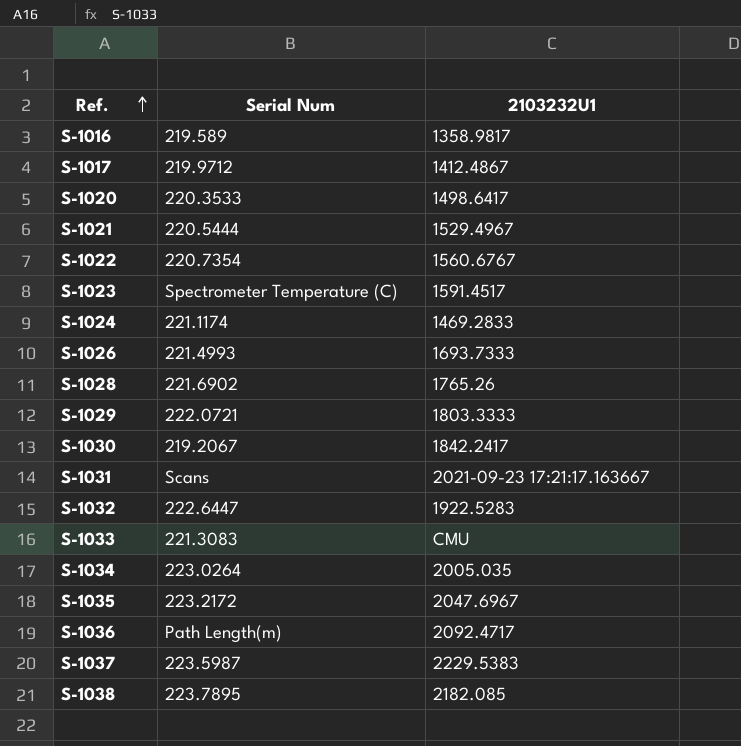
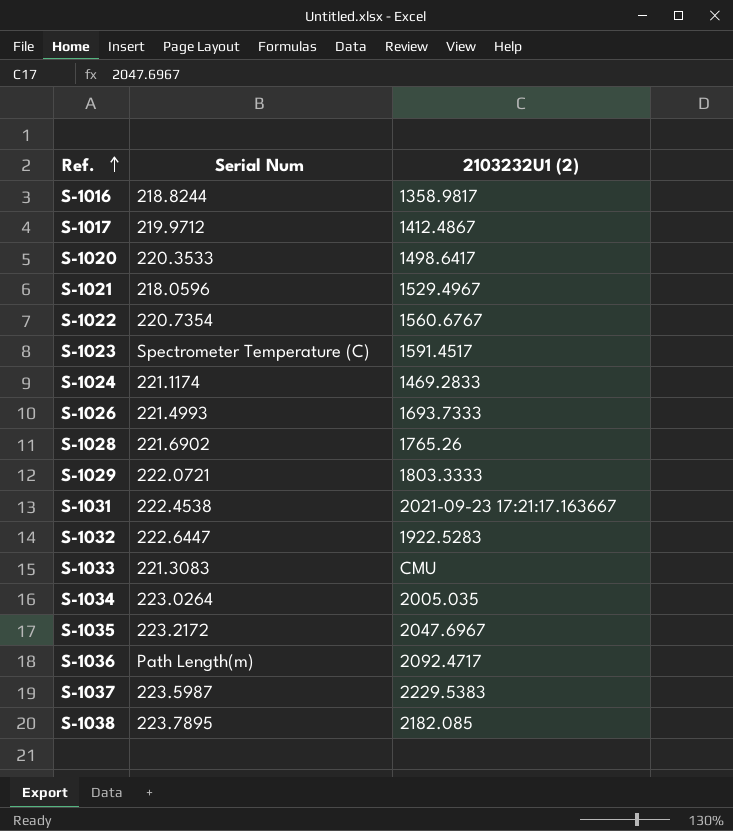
column name: 2103232U1 -> 2103232U1 (2)
row S-1030: 219.2067 | 1842.2417 -> none
S-1016 | Serial Num: 219.589 -> 218.8244
S-1021 | Serial Num: 220.5444 -> 218.0596
S-1031 | Serial Num: Scans -> 222.4538

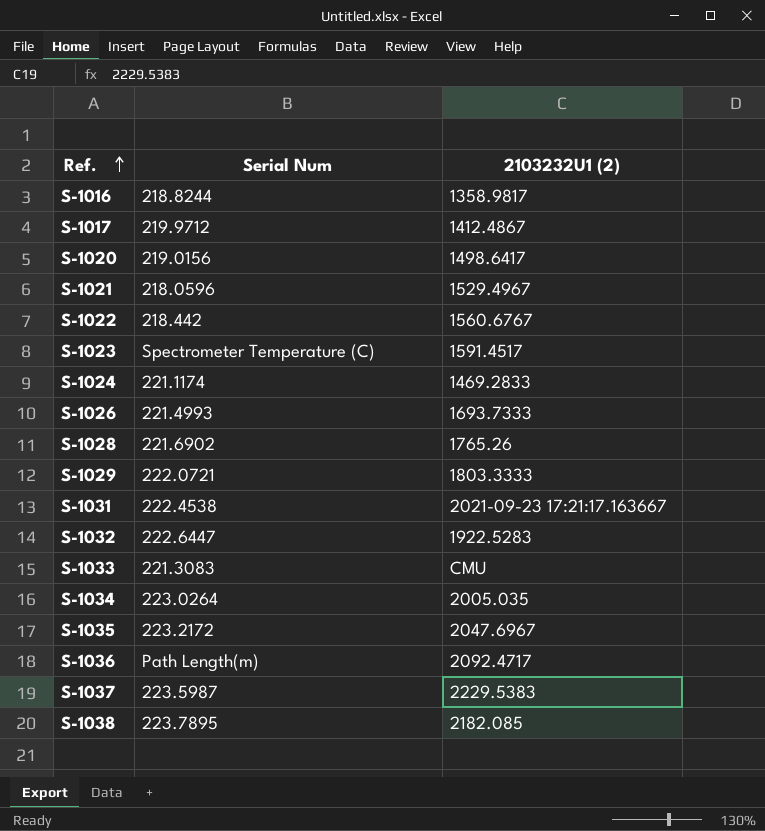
S-1020 | Serial Num: 220.3533 -> 219.0156
S-1022 | Serial Num: 220.7354 -> 218.442

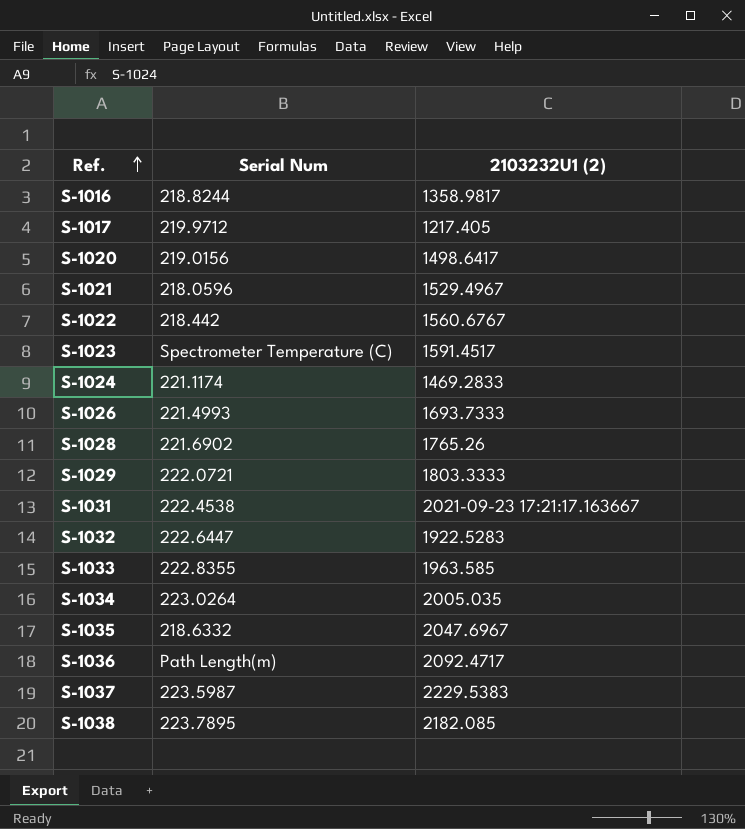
S-1017 | 2103232U1 (2): 1412.4867 -> 1217.405
S-1033 | Serial Num: 221.3083 -> 222.8355
S-1033 | 2103232U1 (2): CMU -> 1963.585
S-1035 | Serial Num: 223.2172 -> 218.6332

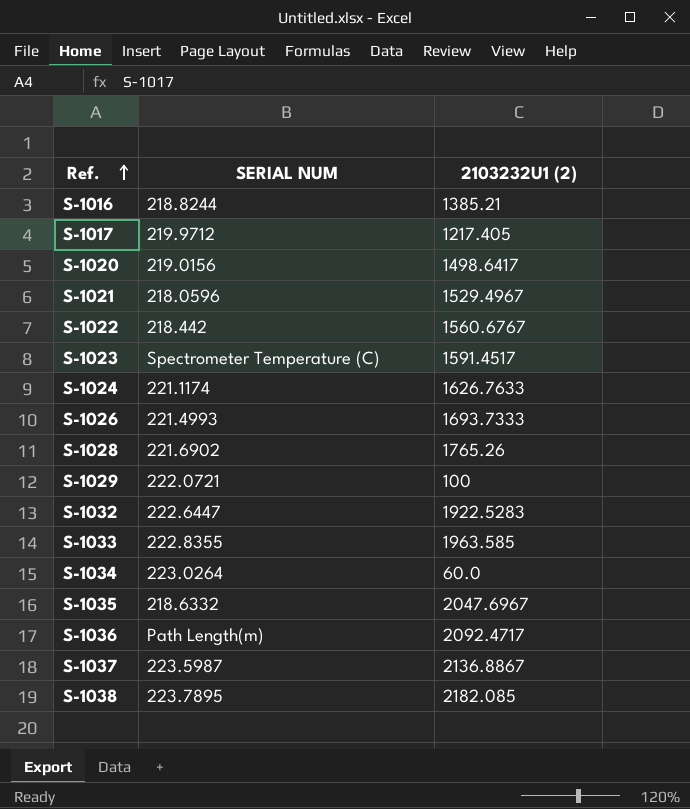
column name: Serial Num -> SERIAL NUM
row S-1031: 222.4538 | 2021-09-23 17:21:17.163667 -> none
S-1016 | 2103232U1 (2): 1358.9817 -> 1385.21
S-1024 | 2103232U1 (2): 1469.2833 -> 1626.7633
S-1029 | 2103232U1 (2): 1803.3333 -> 100
S-1034 | 2103232U1 (2): 2005.035 -> 60.0
S-1037 | 2103232U1 (2): 2229.5383 -> 2136.8867

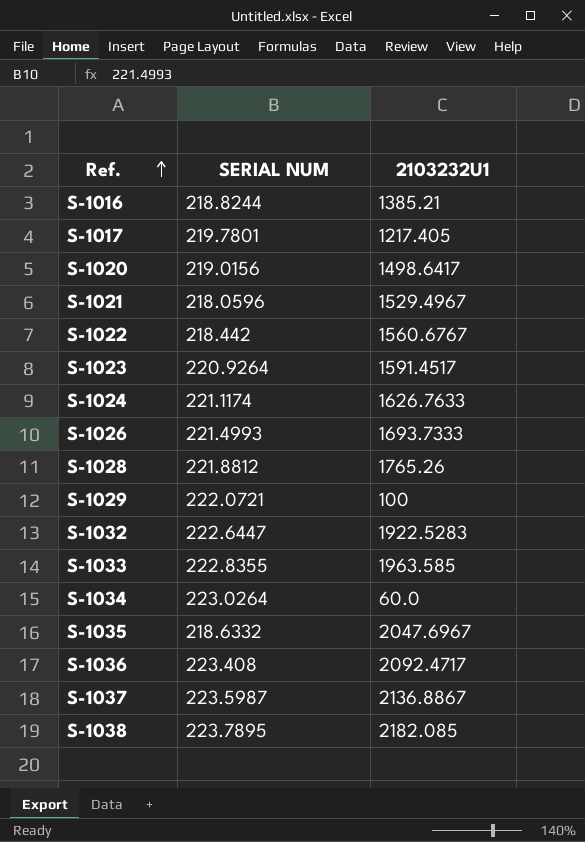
column name: 2103232U1 (2) -> 2103232U1
S-1017 | SERIAL NUM: 219.9712 -> 219.7801
S-1023 | SERIAL NUM: Spectrometer Temperature (C) -> 220.9264
S-1028 | SERIAL NUM: 221.6902 -> 221.8812
S-1036 | SERIAL NUM: Path Length(m) -> 223.408

